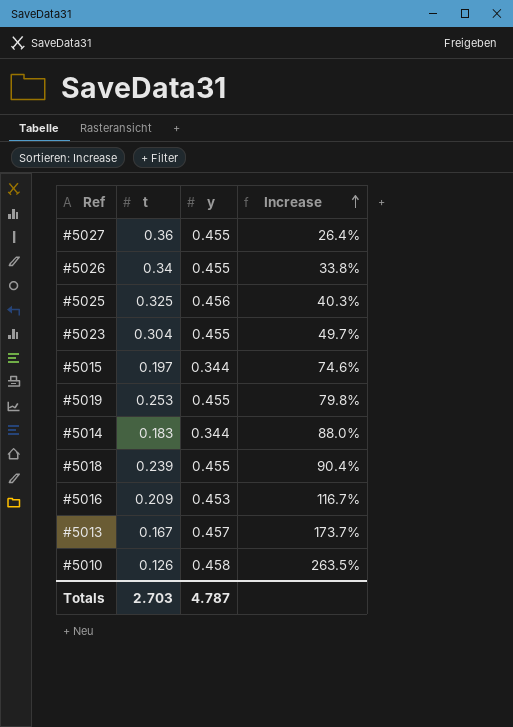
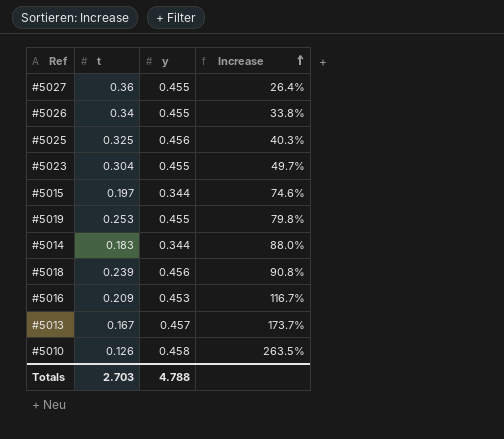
#5018 | y: 0.455 -> 0.456
#5018 | Increase: 90.4% -> 90.8%
Totals | y: 4.787 -> 4.788

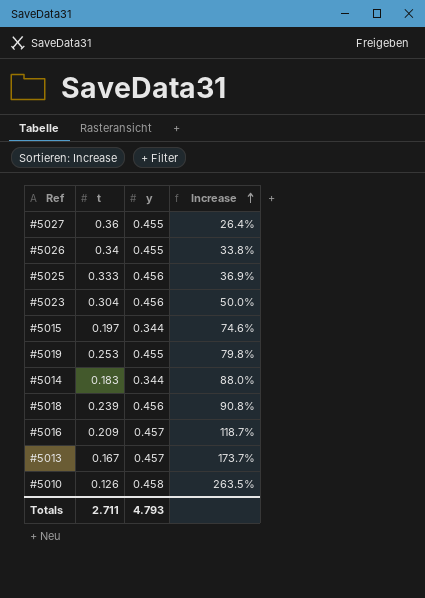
#5025 | t: 0.325 -> 0.333
#5025 | Increase: 40.3% -> 36.9%
#5023 | y: 0.455 -> 0.456
#5023 | Increase: 49.7% -> 50.0%
#5016 | y: 0.453 -> 0.457
#5016 | Increase: 116.7% -> 118.7%
Totals | t: 2.703 -> 2.711
Totals | y: 4.788 -> 4.793

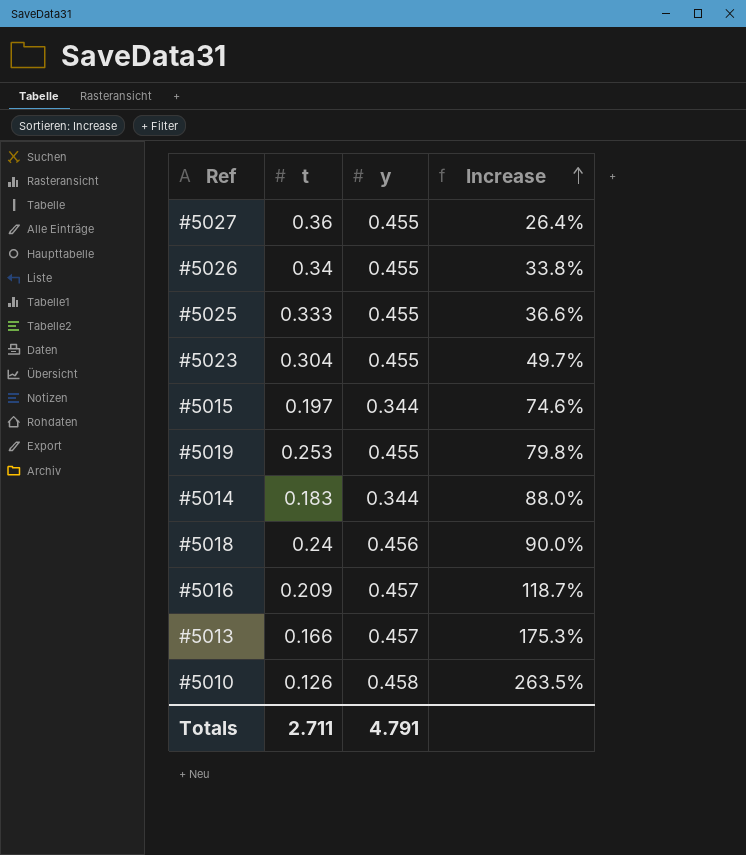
#5025 | y: 0.456 -> 0.455
#5025 | Increase: 36.9% -> 36.6%
#5023 | y: 0.456 -> 0.455
#5023 | Increase: 50.0% -> 49.7%
#5018 | t: 0.239 -> 0.24
#5018 | Increase: 90.8% -> 90.0%
#5013 | t: 0.167 -> 0.166
#5013 | Increase: 173.7% -> 175.3%
Totals | y: 4.793 -> 4.791

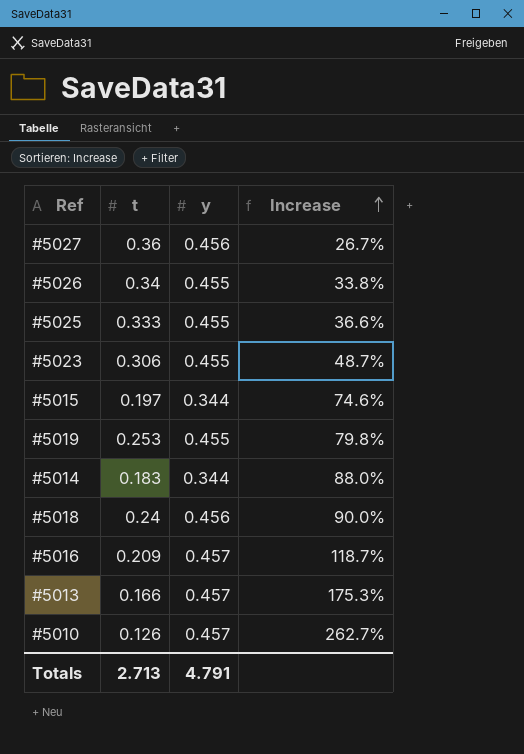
#5027 | y: 0.455 -> 0.456
#5027 | Increase: 26.4% -> 26.7%
#5023 | t: 0.304 -> 0.306
#5023 | Increase: 49.7% -> 48.7%
#5010 | y: 0.458 -> 0.457
#5010 | Increase: 263.5% -> 262.7%
Totals | t: 2.711 -> 2.713

